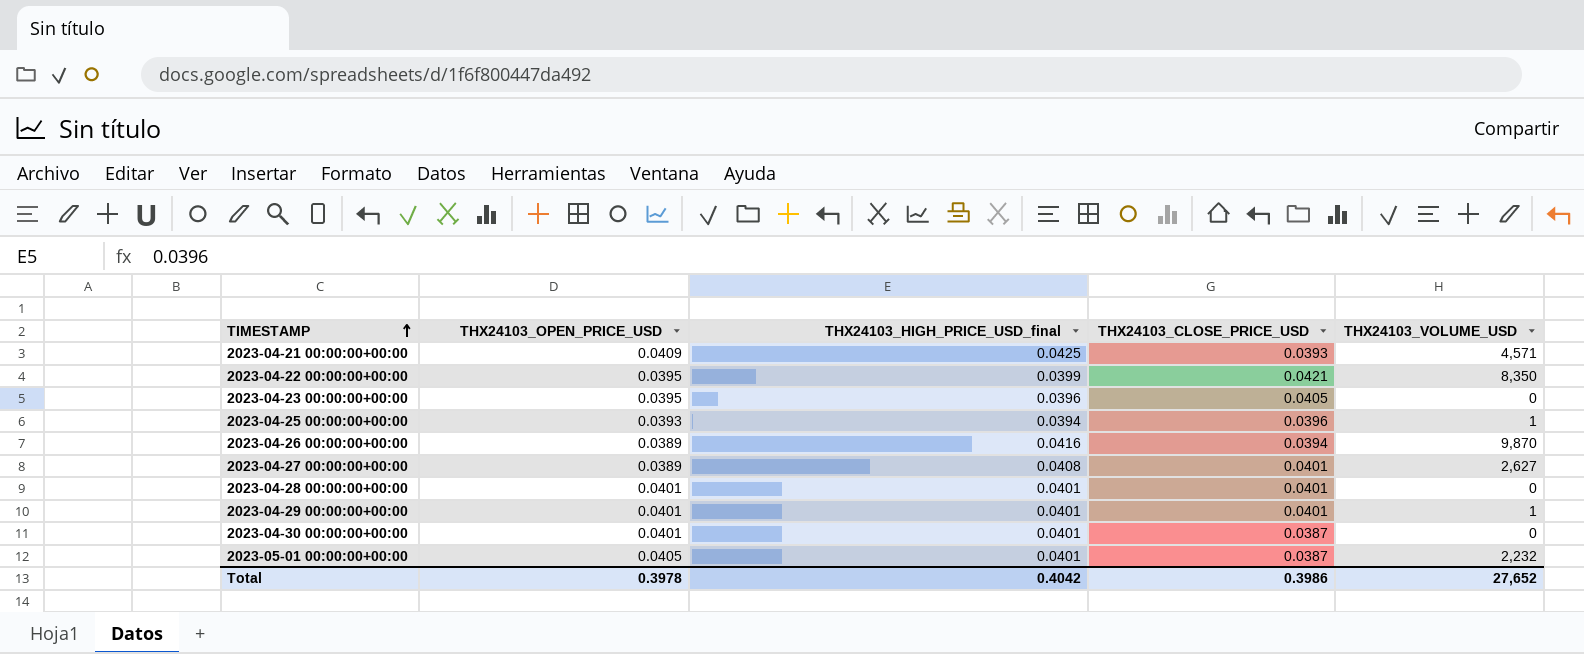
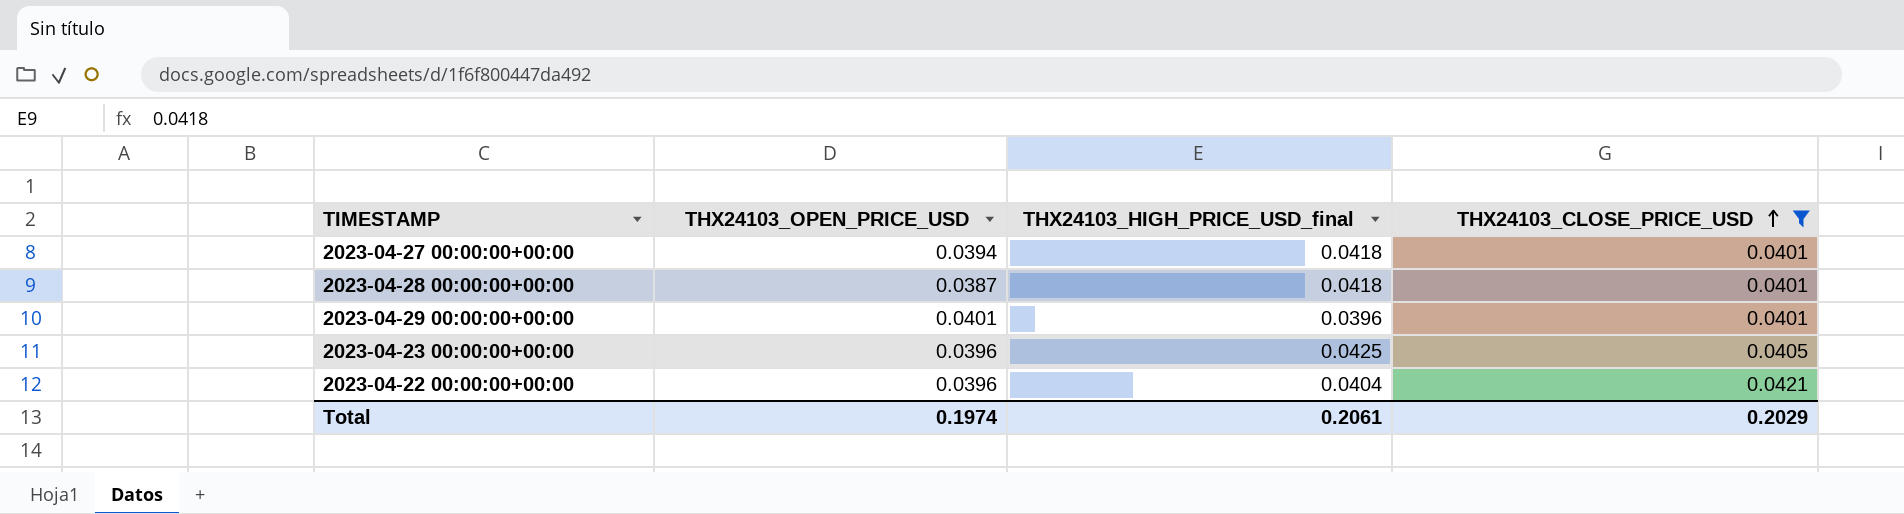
filter: none -> THX24103_CLOSE_PRICE_USD >= 0.0401
row order: TIMESTAMP ascending -> THX24103_CLOSE_PRICE_USD ascending
column THX24103_VOLUME_USD | position: 5 -> none
2023-04-27 00:00:00+00:00 | THX24103_OPEN_PRICE_USD: 0.0389 -> 0.0394
2023-04-27 00:00:00+00:00 | THX24103_HIGH_PRICE_USD_final: 0.0408 -> 0.0418
2023-04-28 00:00:00+00:00 | THX24103_OPEN_PRICE_USD: 0.0401 -> 0.0387
2023-04-28 00:00:00+00:00 | THX24103_HIGH_PRICE_USD_final: 0.0401 -> 0.0418
2023-04-29 00:00:00+00:00 | THX24103_HIGH_PRICE_USD_final: 0.0401 -> 0.0396
2023-04-23 00:00:00+00:00 | THX24103_OPEN_PRICE_USD: 0.0395 -> 0.0396
2023-04-23 00:00:00+00:00 | THX24103_HIGH_PRICE_USD_final: 0.0396 -> 0.0425
2023-04-22 00:00:00+00:00 | THX24103_OPEN_PRICE_USD: 0.0395 -> 0.0396
2023-04-22 00:00:00+00:00 | THX24103_HIGH_PRICE_USD_final: 0.0399 -> 0.0404
Total | THX24103_OPEN_PRICE_USD: 0.3978 -> 0.1974
Total | THX24103_HIGH_PRICE_USD_final: 0.4042 -> 0.2061
Total | THX24103_CLOSE_PRICE_USD: 0.3986 -> 0.2029

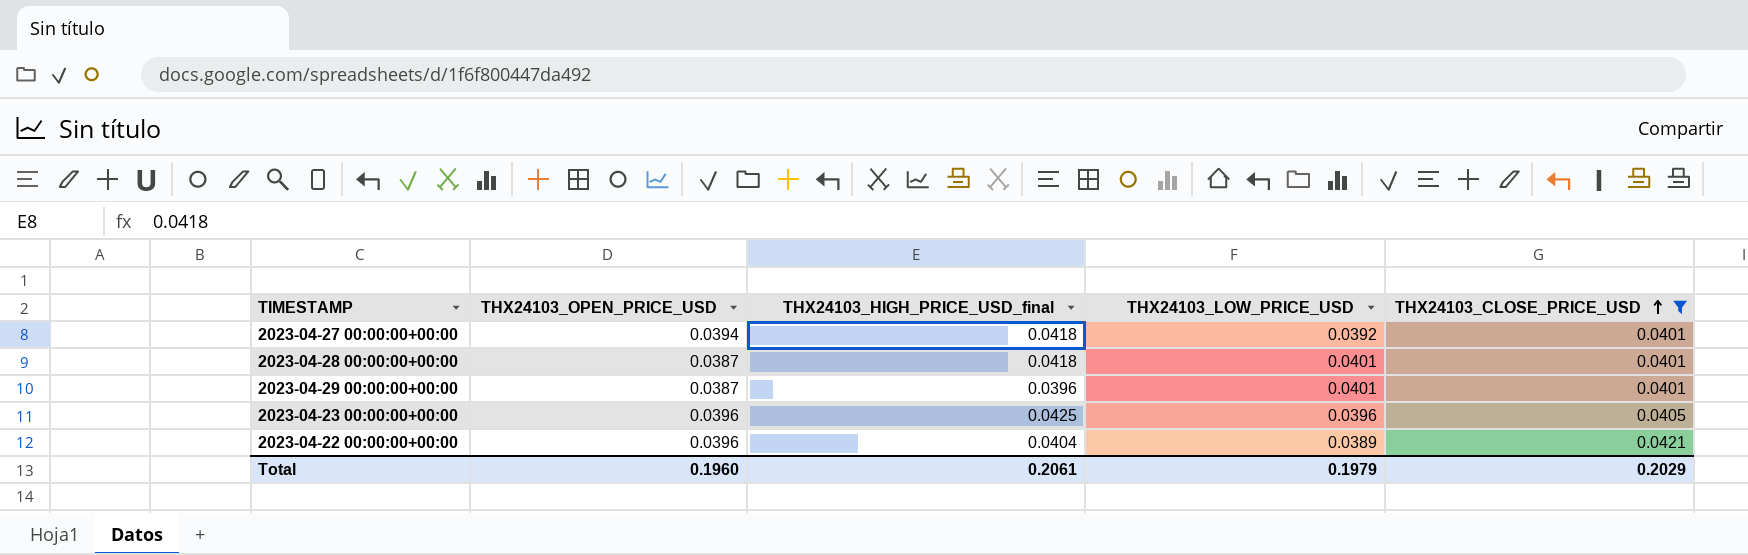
column THX24103_LOW_PRICE_USD | position: none -> 4
2023-04-29 00:00:00+00:00 | THX24103_OPEN_PRICE_USD: 0.0401 -> 0.0387
Total | THX24103_OPEN_PRICE_USD: 0.1974 -> 0.1960

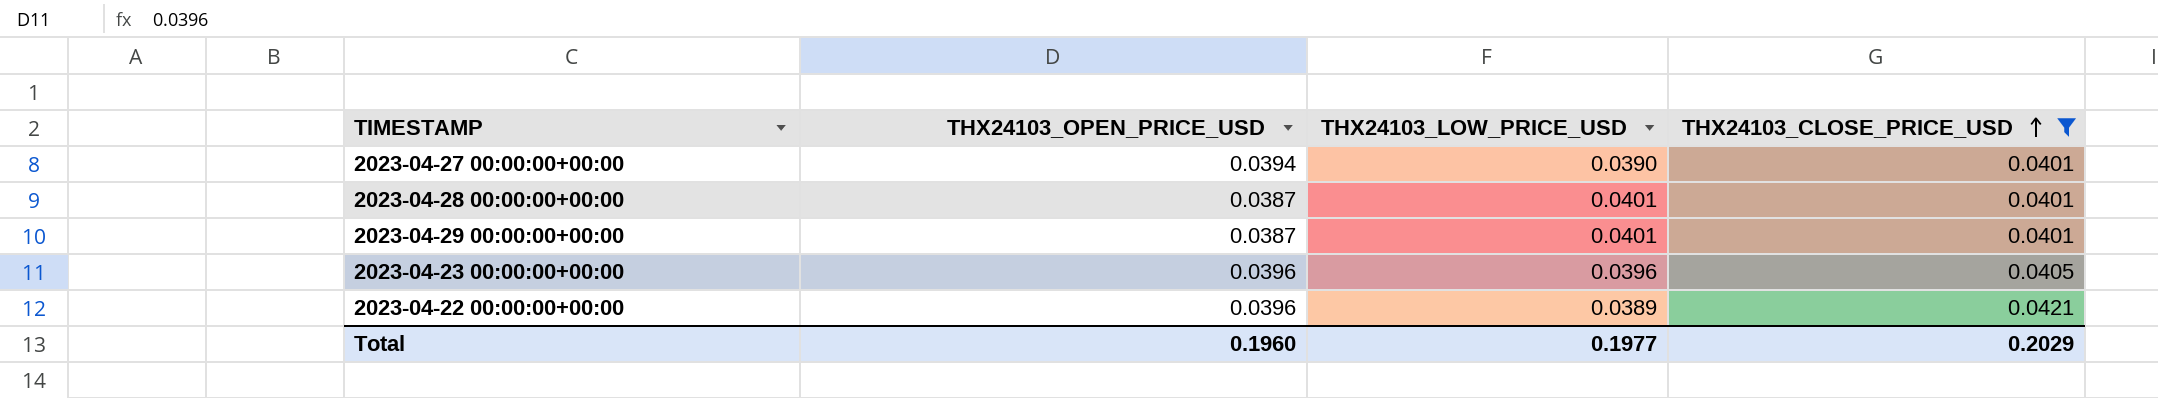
column THX24103_HIGH_PRICE_USD_final | position: 3 -> none
2023-04-27 00:00:00+00:00 | THX24103_LOW_PRICE_USD: 0.0392 -> 0.0390
Total | THX24103_LOW_PRICE_USD: 0.1979 -> 0.1977

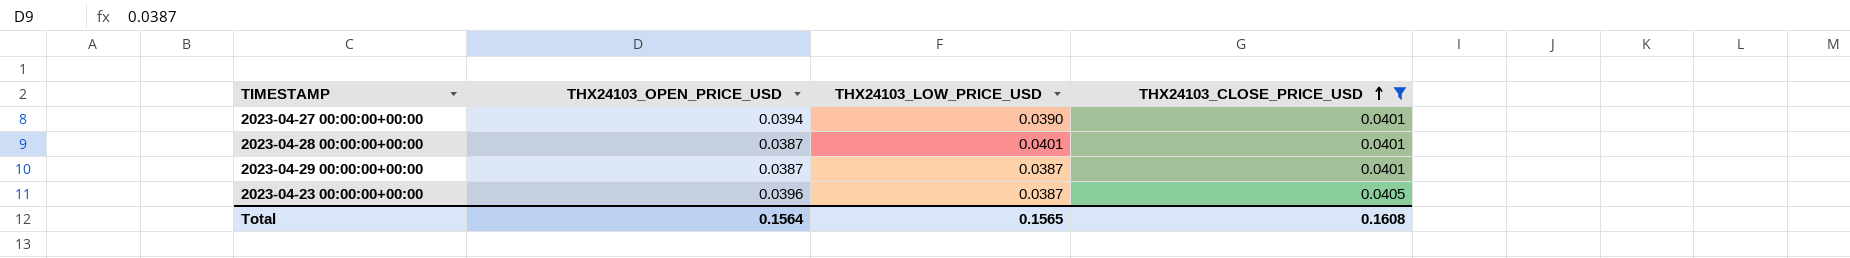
row 2023-04-22 00:00:00+00:00: 0.0396 | 0.0389 | 0.0421 -> none
2023-04-29 00:00:00+00:00 | THX24103_LOW_PRICE_USD: 0.0401 -> 0.0387
2023-04-23 00:00:00+00:00 | THX24103_LOW_PRICE_USD: 0.0396 -> 0.0387
Total | THX24103_OPEN_PRICE_USD: 0.1960 -> 0.1564
Total | THX24103_LOW_PRICE_USD: 0.1977 -> 0.1565
Total | THX24103_CLOSE_PRICE_USD: 0.2029 -> 0.1608

